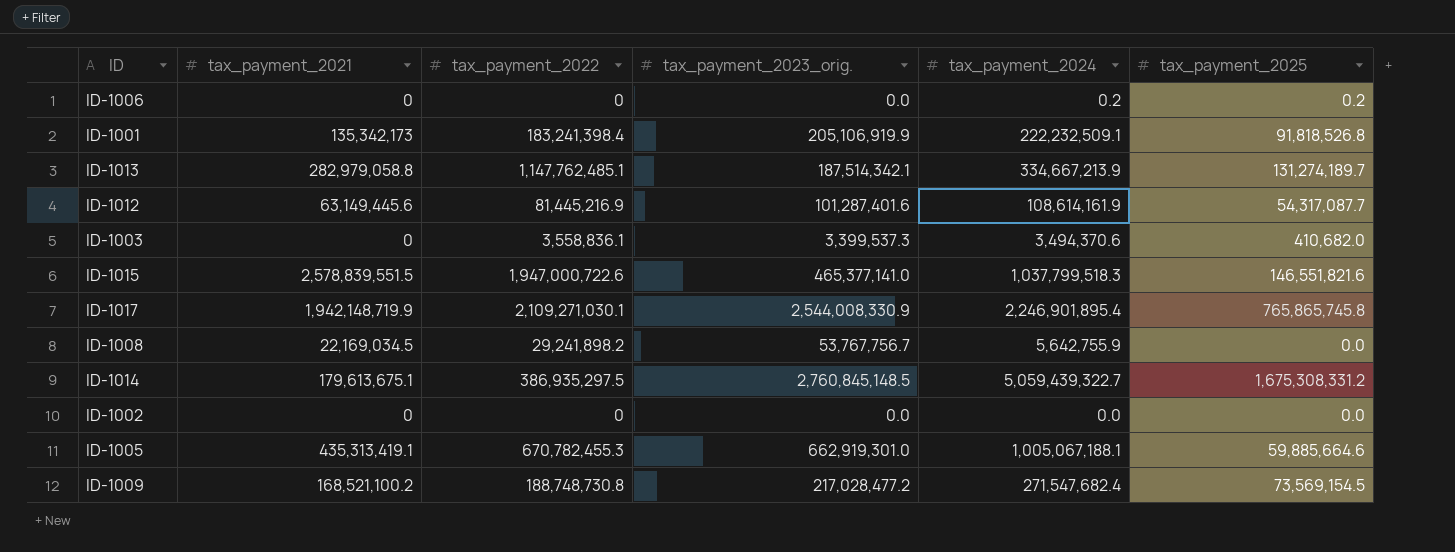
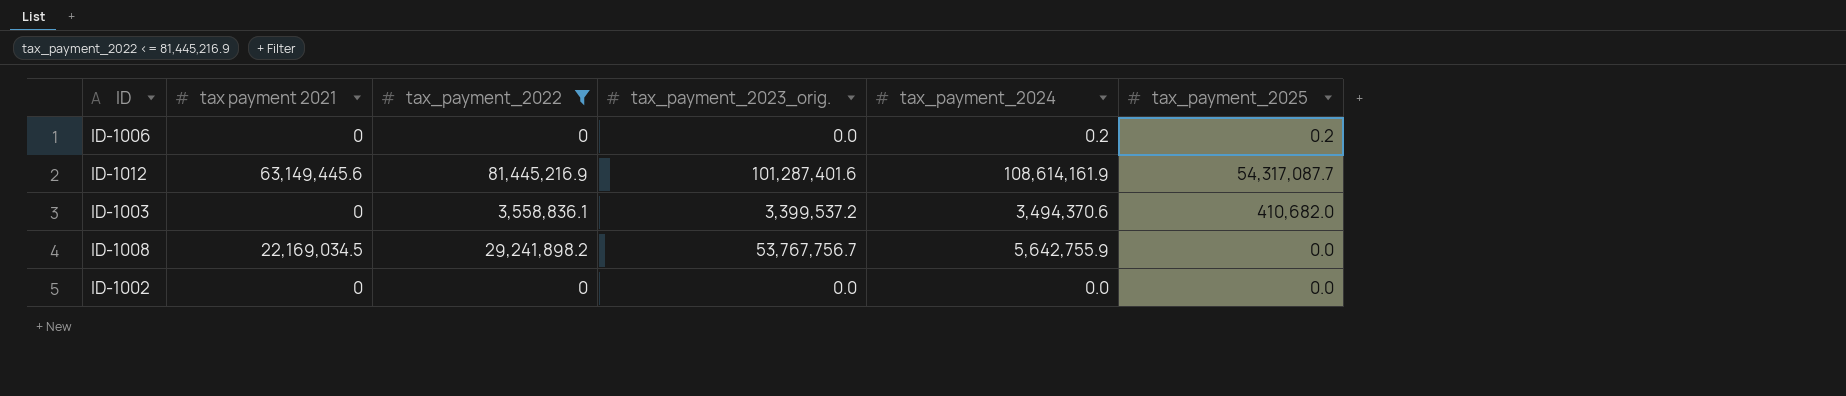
filter: none -> tax_payment_2022 <= 81,445,216.9
column name: tax_payment_2021 -> tax payment 2021
ID-1003 | tax_payment_2023_orig.: 3,399,537.3 -> 3,399,537.2

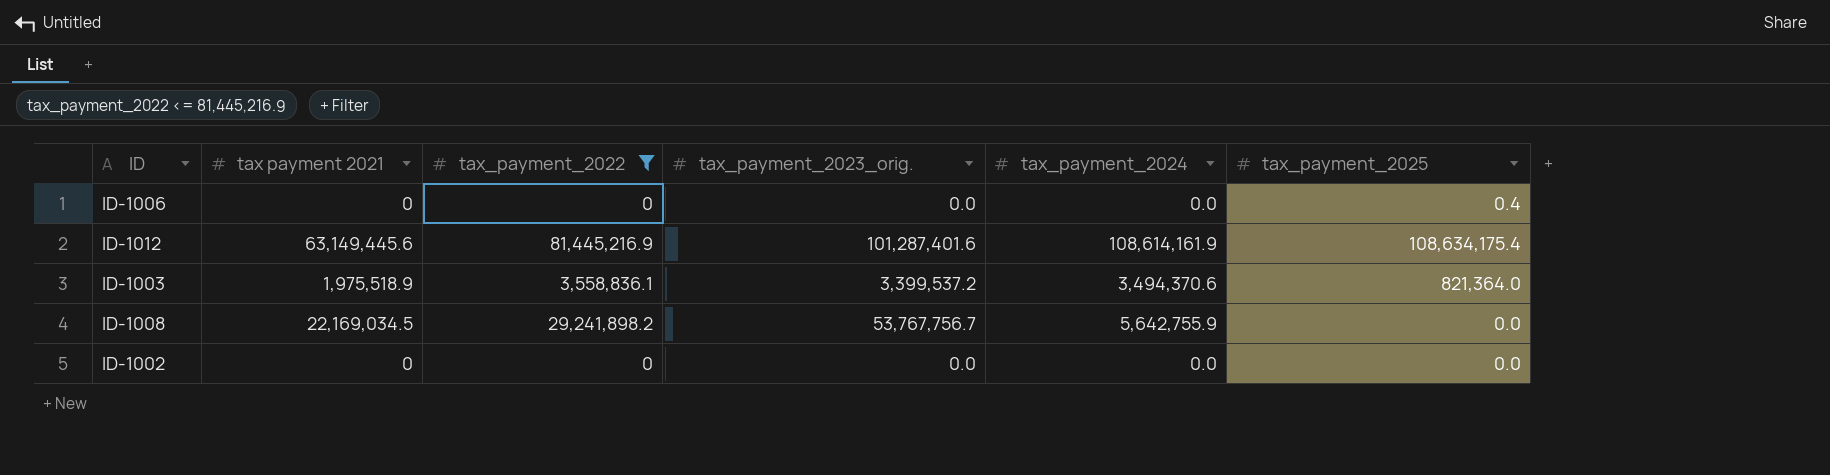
ID-1006 | tax_payment_2024: 0.2 -> 0.0
ID-1006 | tax_payment_2025: 0.2 -> 0.4
ID-1012 | tax_payment_2025: 54,317,087.7 -> 108,634,175.4
ID-1003 | tax payment 2021: 0 -> 1,975,518.9
ID-1003 | tax_payment_2025: 410,682.0 -> 821,364.0

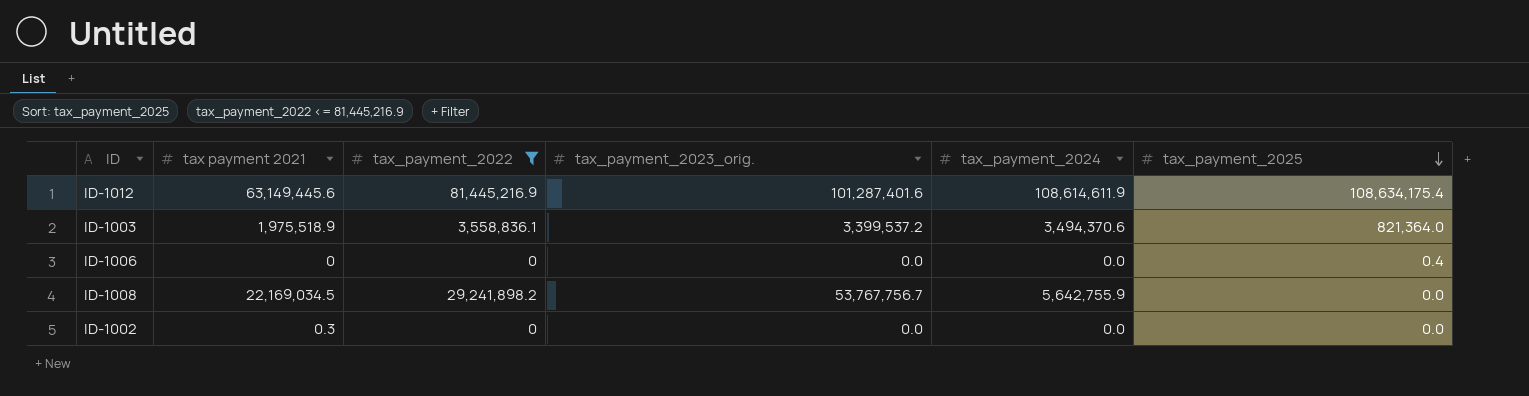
row order: none -> tax_payment_2025 descending
ID-1012 | tax_payment_2024: 108,614,161.9 -> 108,614,611.9
ID-1002 | tax payment 2021: 0 -> 0.3

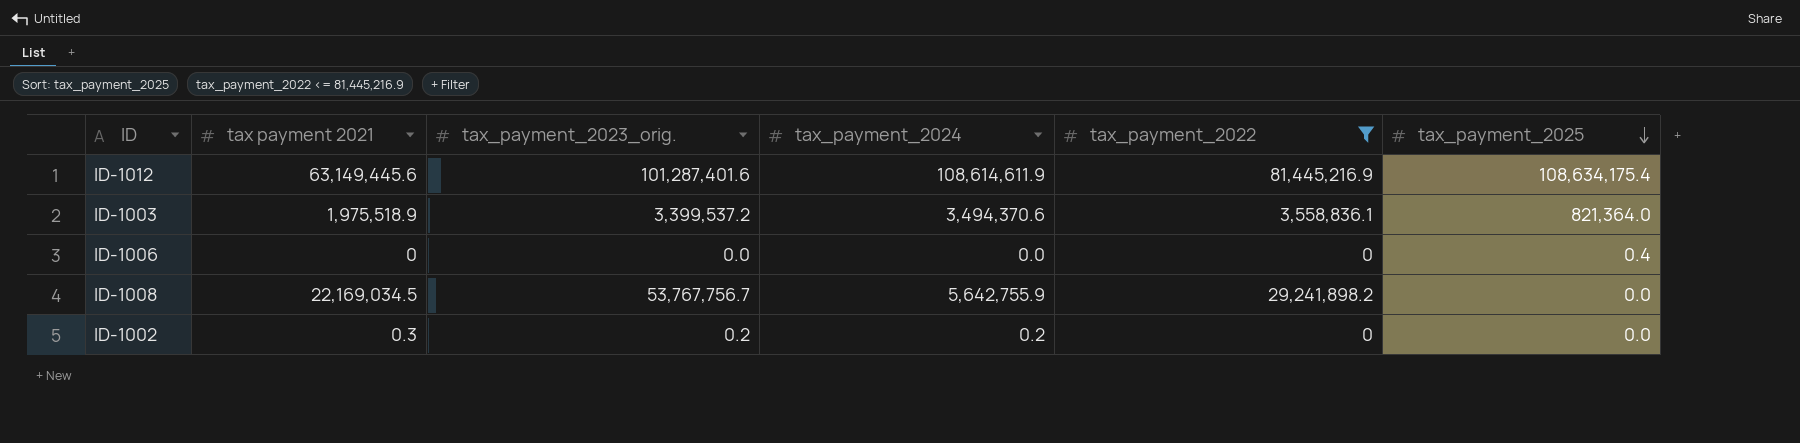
column tax_payment_2022 | position: 3 -> 5
ID-1002 | tax_payment_2023_orig.: 0.0 -> 0.2
ID-1002 | tax_payment_2024: 0.0 -> 0.2

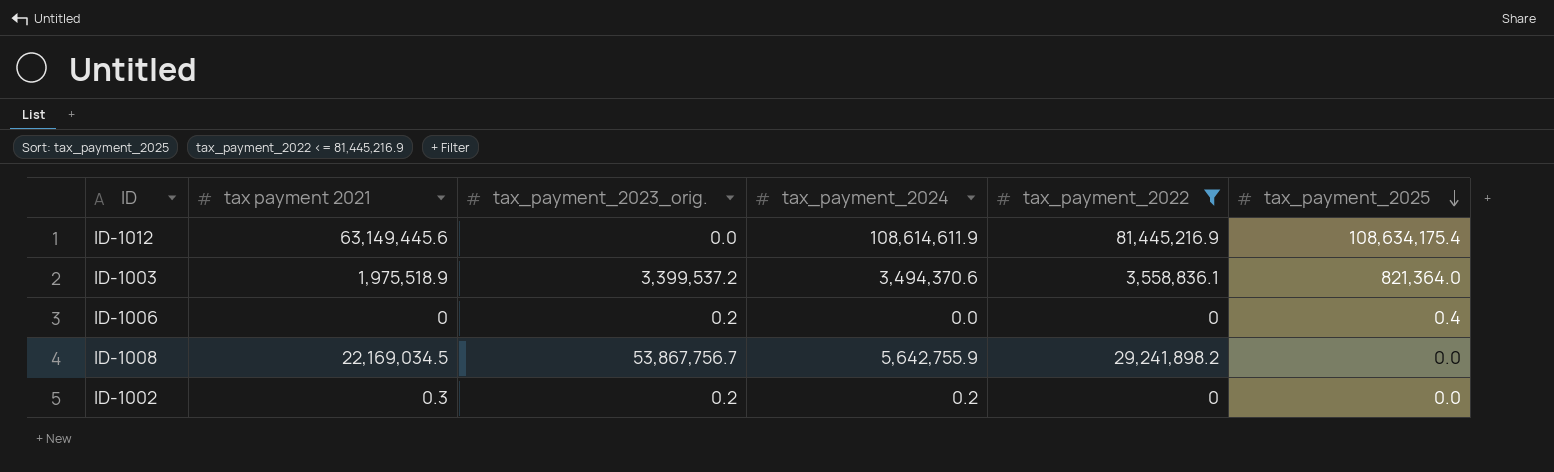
ID-1012 | tax_payment_2023_orig.: 101,287,401.6 -> 0.0
ID-1006 | tax_payment_2023_orig.: 0.0 -> 0.2
ID-1008 | tax_payment_2023_orig.: 53,767,756.7 -> 53,867,756.7

